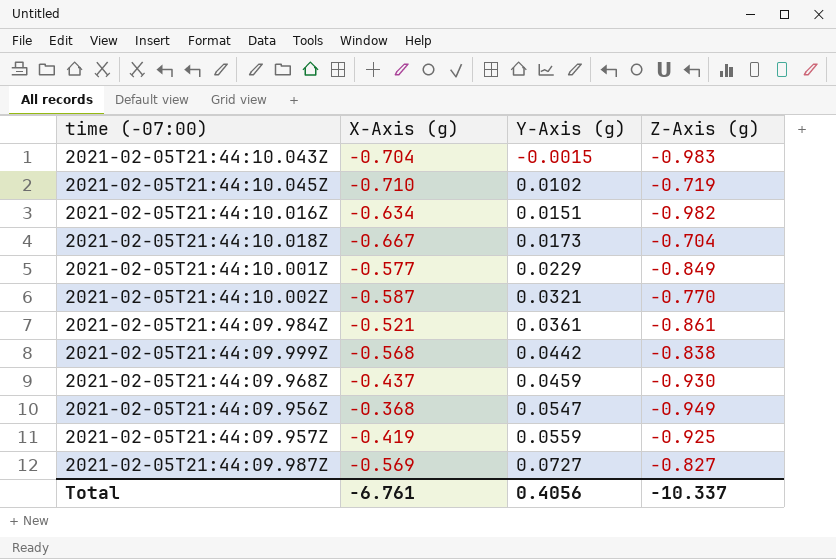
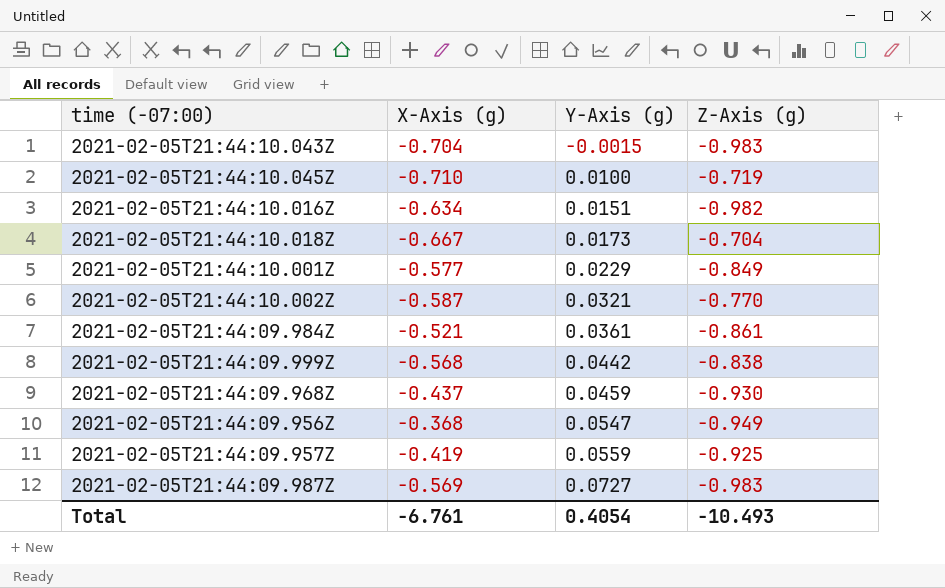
2021-02-05T21:44:10.045Z | Y-Axis (g): 0.0102 -> 0.0100
2021-02-05T21:44:09.987Z | Z-Axis (g): -0.827 -> -0.983
Total | Y-Axis (g): 0.4056 -> 0.4054
Total | Z-Axis (g): -10.337 -> -10.493

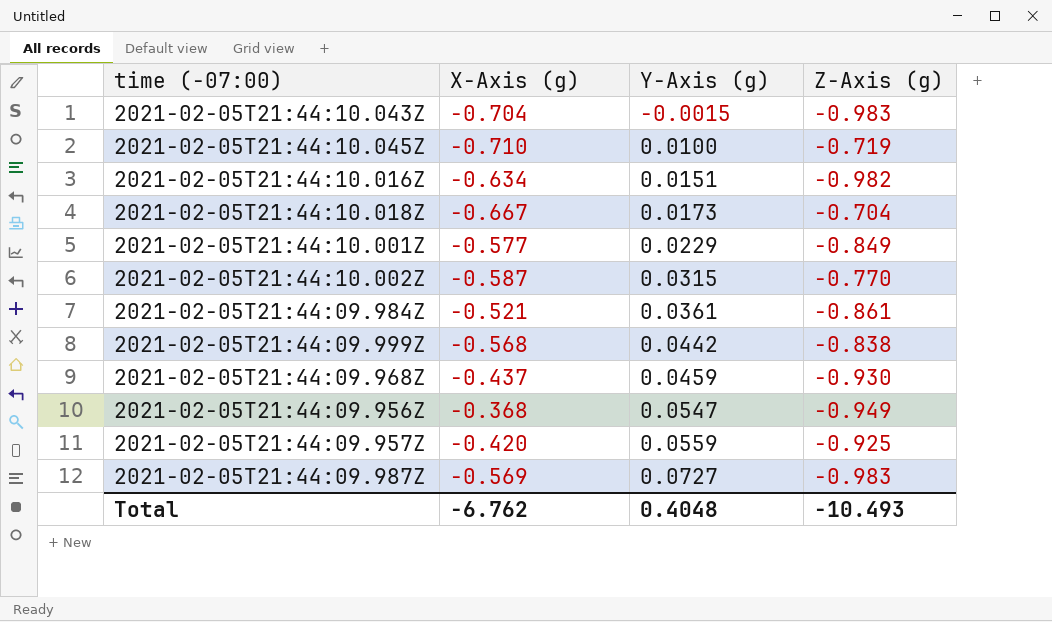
2021-02-05T21:44:10.002Z | Y-Axis (g): 0.0321 -> 0.0315
2021-02-05T21:44:09.957Z | X-Axis (g): -0.419 -> -0.420
Total | X-Axis (g): -6.761 -> -6.762
Total | Y-Axis (g): 0.4054 -> 0.4048

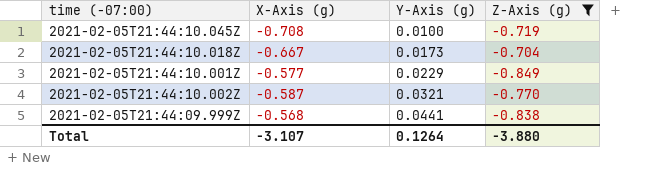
filter: none -> Z-Axis (g) >= -0.849
2021-02-05T21:44:10.045Z | X-Axis (g): -0.710 -> -0.708
2021-02-05T21:44:10.002Z | Y-Axis (g): 0.0315 -> 0.0321
2021-02-05T21:44:09.999Z | Y-Axis (g): 0.0442 -> 0.0441
Total | X-Axis (g): -6.762 -> -3.107
Total | Y-Axis (g): 0.4048 -> 0.1264
Total | Z-Axis (g): -10.493 -> -3.880

